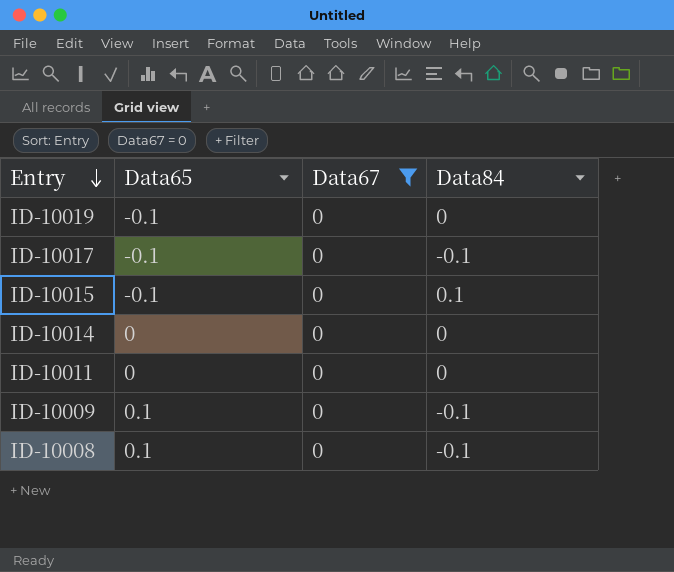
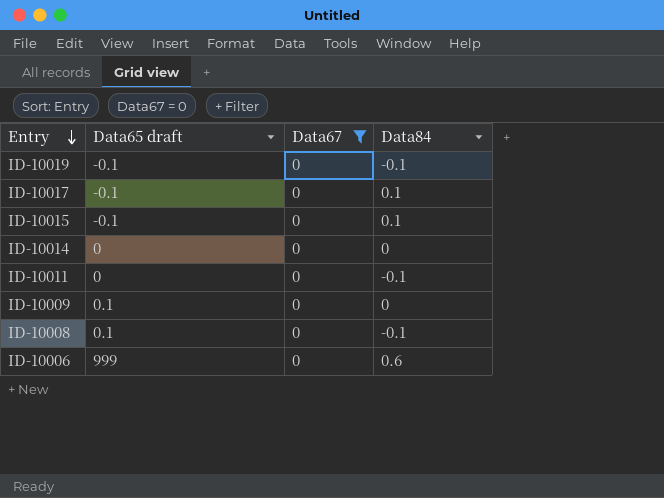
column name: Data65 -> Data65 draft
ID-10019 | Data84: 0 -> -0.1
ID-10017 | Data84: -0.1 -> 0.1
ID-10011 | Data84: 0 -> -0.1
ID-10009 | Data84: -0.1 -> 0
row ID-10006: none -> 999 | 0 | 0.6

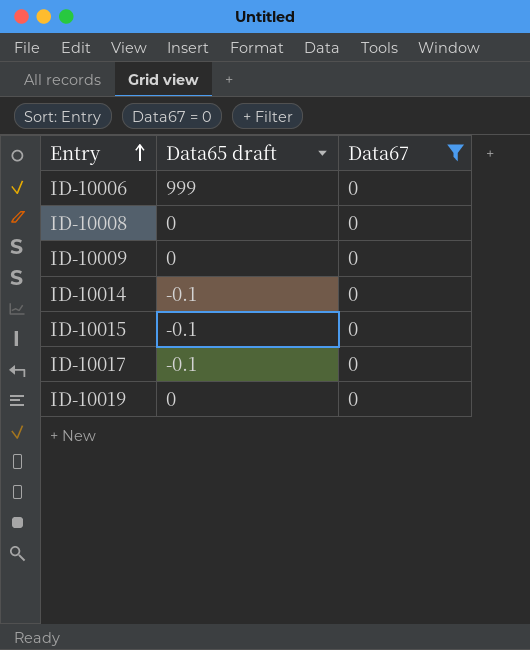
row order: Entry descending -> Entry ascending
column Data84 | position: 4 -> none
row ID-10011: 0 | 0 | -0.1 -> none
ID-10008 | Data65 draft: 0.1 -> 0
ID-10009 | Data65 draft: 0.1 -> 0
ID-10014 | Data65 draft: 0 -> -0.1
ID-10019 | Data65 draft: -0.1 -> 0

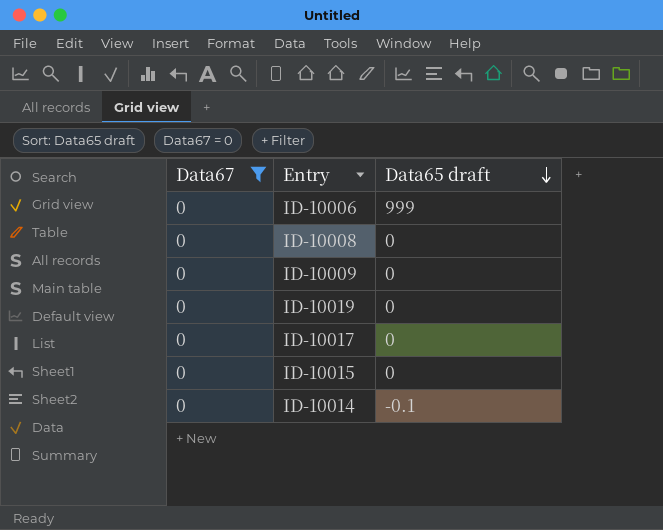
row order: Entry ascending -> Data65 draft descending
column Data67 | position: 3 -> 1
ID-10017 | Data65 draft: -0.1 -> 0
ID-10015 | Data65 draft: -0.1 -> 0

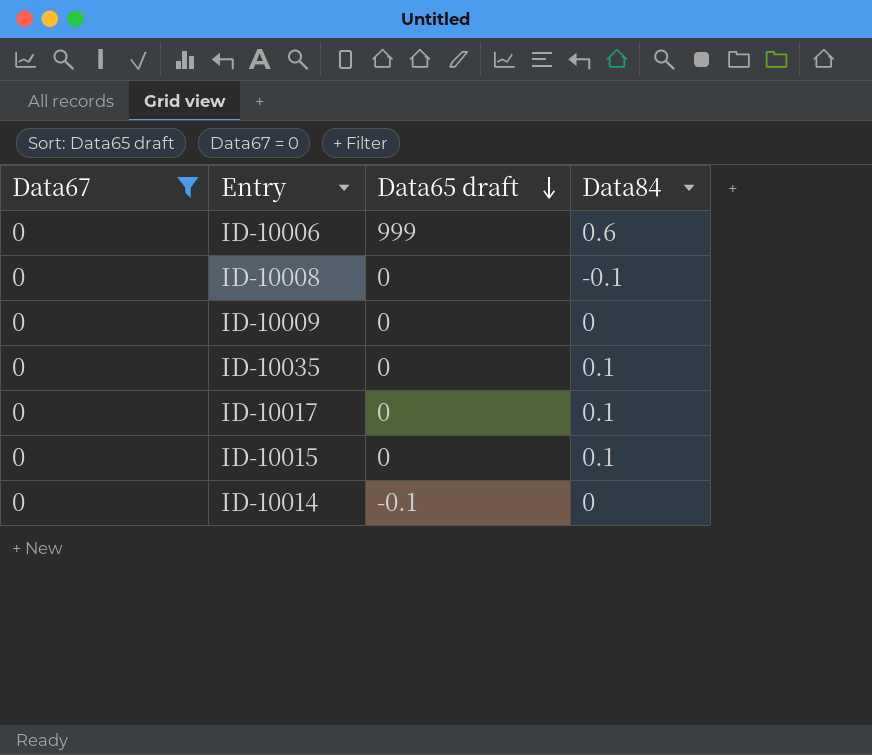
column Data84 | position: none -> 4
row ID-10019: 0 | 0 -> none
row ID-10035: none -> 0 | 0 | 0.1

